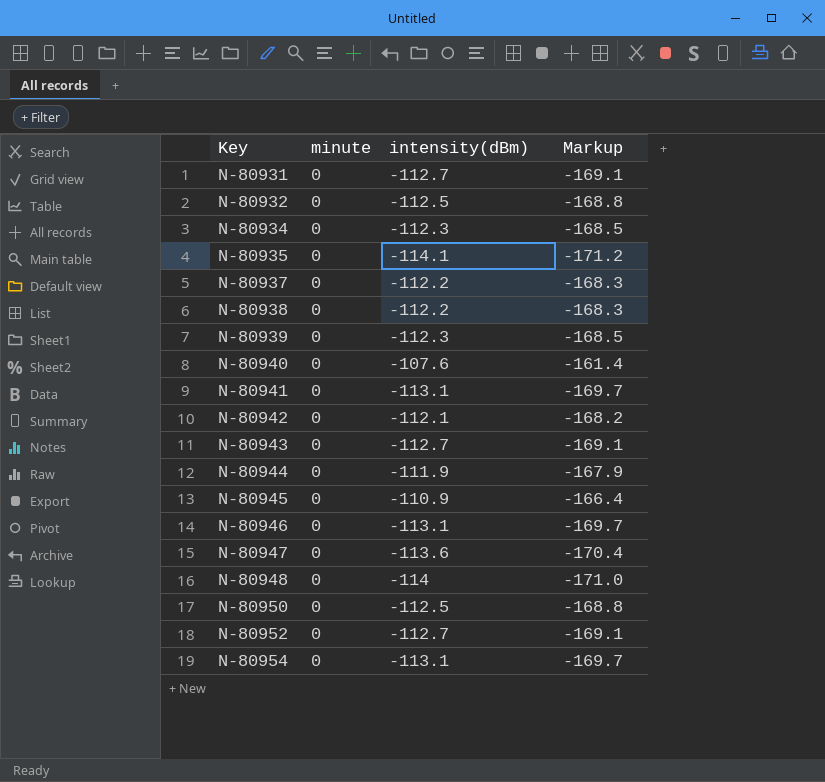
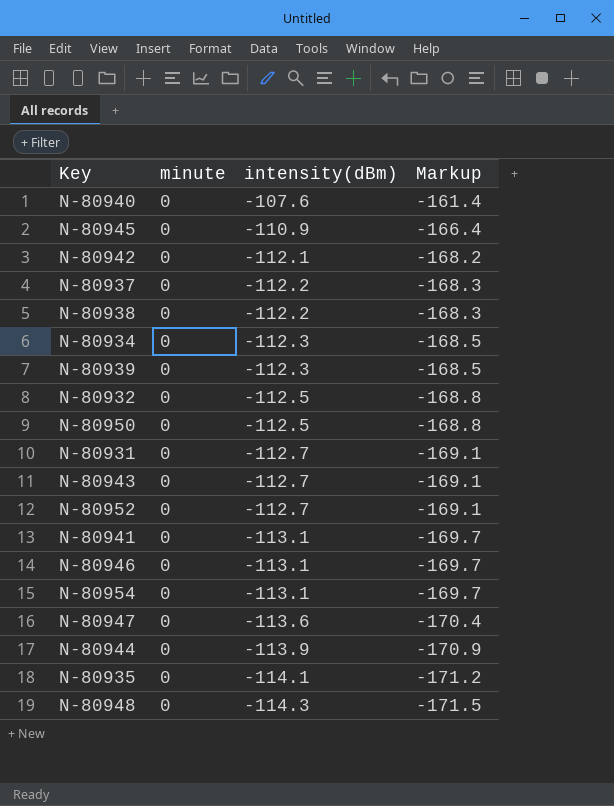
row order: Key ascending -> intensity(dBm) descending
N-80944 | intensity(dBm): -111.9 -> -113.9
N-80944 | Markup: -167.9 -> -170.9
N-80948 | intensity(dBm): -114 -> -114.3
N-80948 | Markup: -171.0 -> -171.5

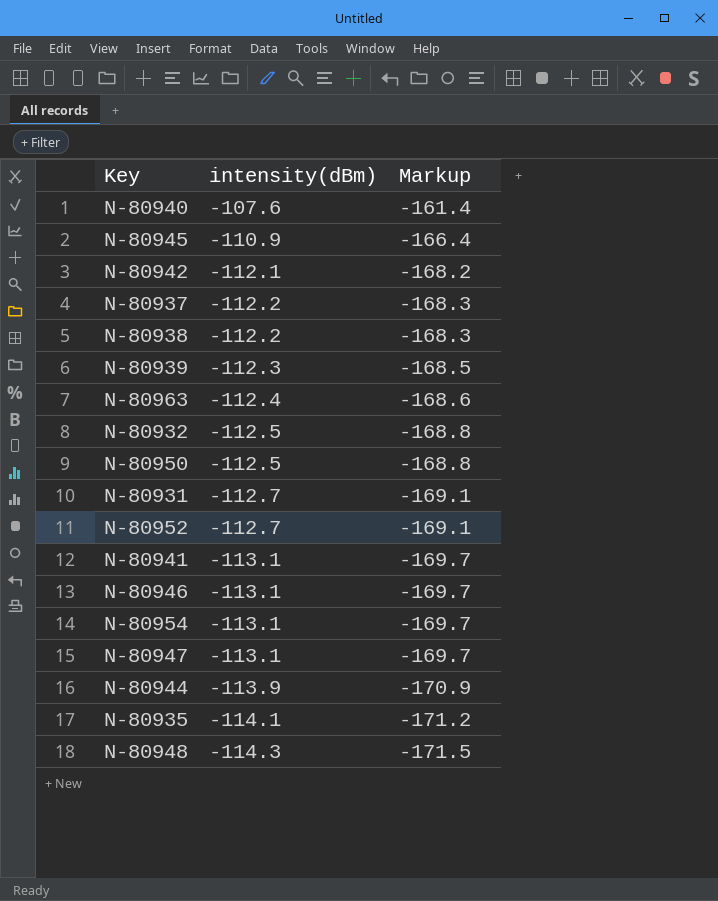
column minute | position: 2 -> none
row N-80934: 0 | -112.3 | -168.5 -> none
row N-80943: 0 | -112.7 | -169.1 -> none
row N-80963: none -> -112.4 | -168.6
N-80947 | intensity(dBm): -113.6 -> -113.1
N-80947 | Markup: -170.4 -> -169.7

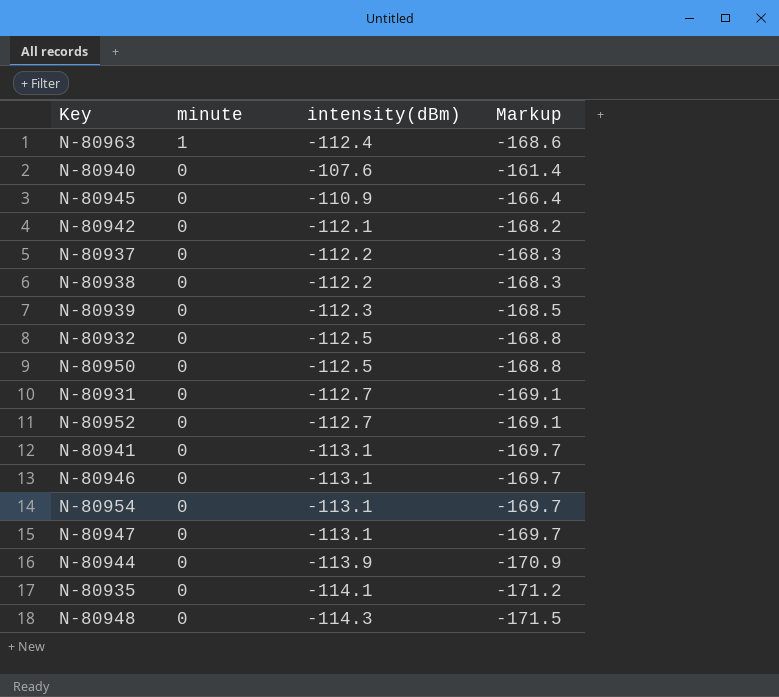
row order: intensity(dBm) descending -> minute descending
column minute | position: none -> 2

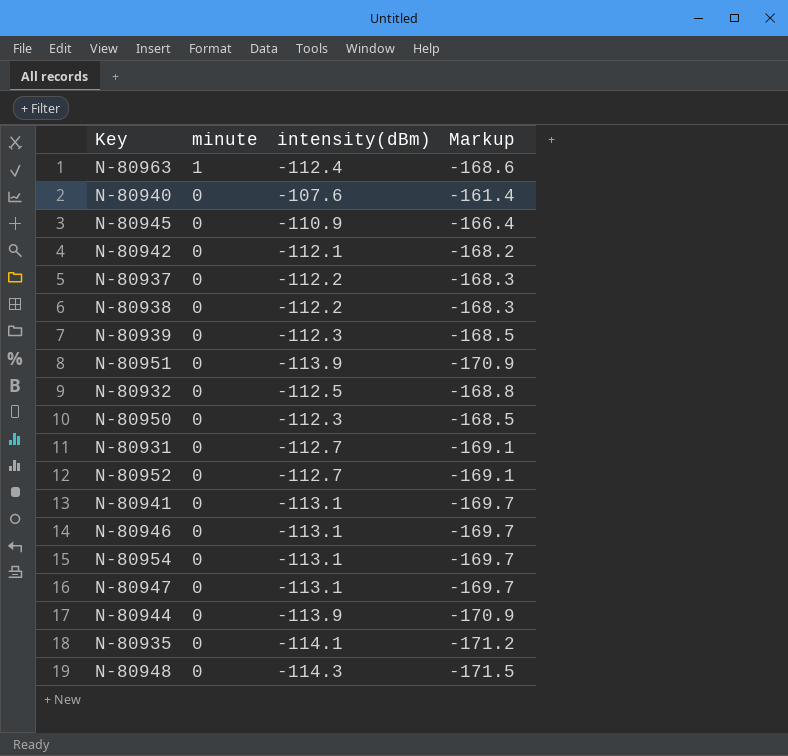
row N-80951: none -> 0 | -113.9 | -170.9
N-80950 | intensity(dBm): -112.5 -> -112.3
N-80950 | Markup: -168.8 -> -168.5

